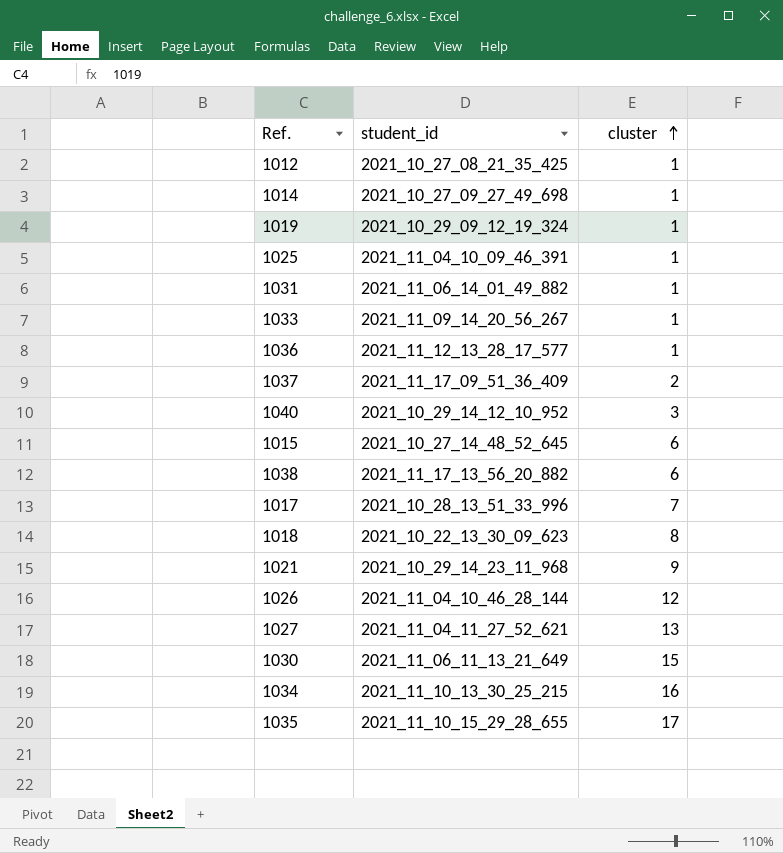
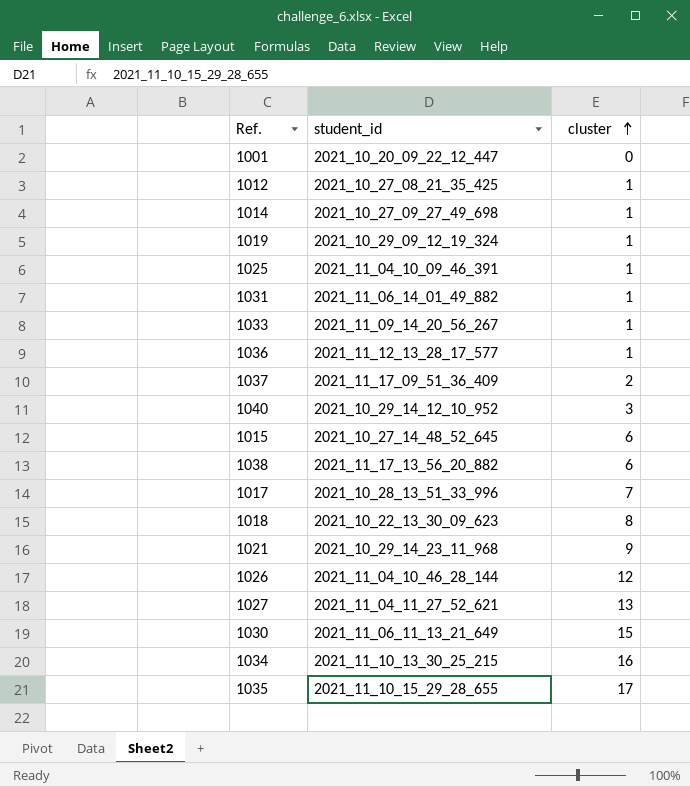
row 1001: none -> 2021_10_20_09_22_12_447 | 0

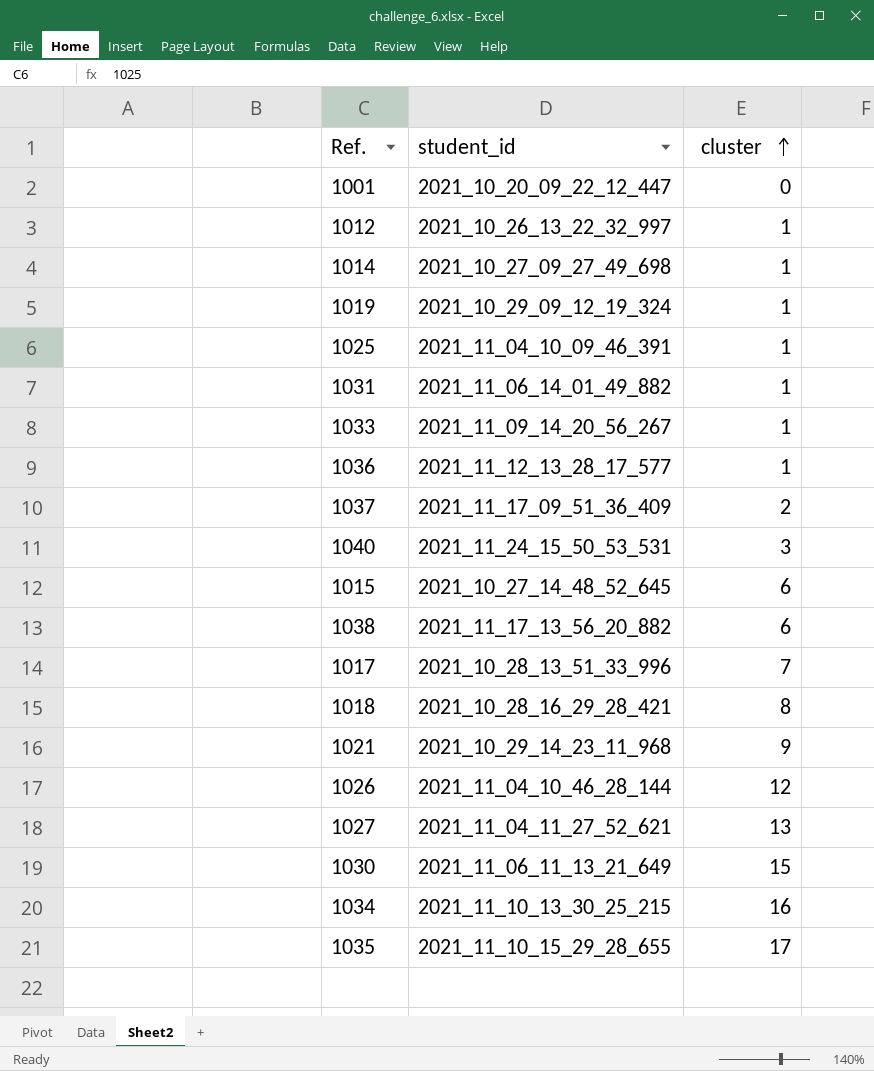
1012 | student_id: 2021_10_27_08_21_35_425 -> 2021_10_26_13_22_32_997
1040 | student_id: 2021_10_29_14_12_10_952 -> 2021_11_24_15_50_53_531
1018 | student_id: 2021_10_22_13_30_09_623 -> 2021_10_28_16_29_28_421

